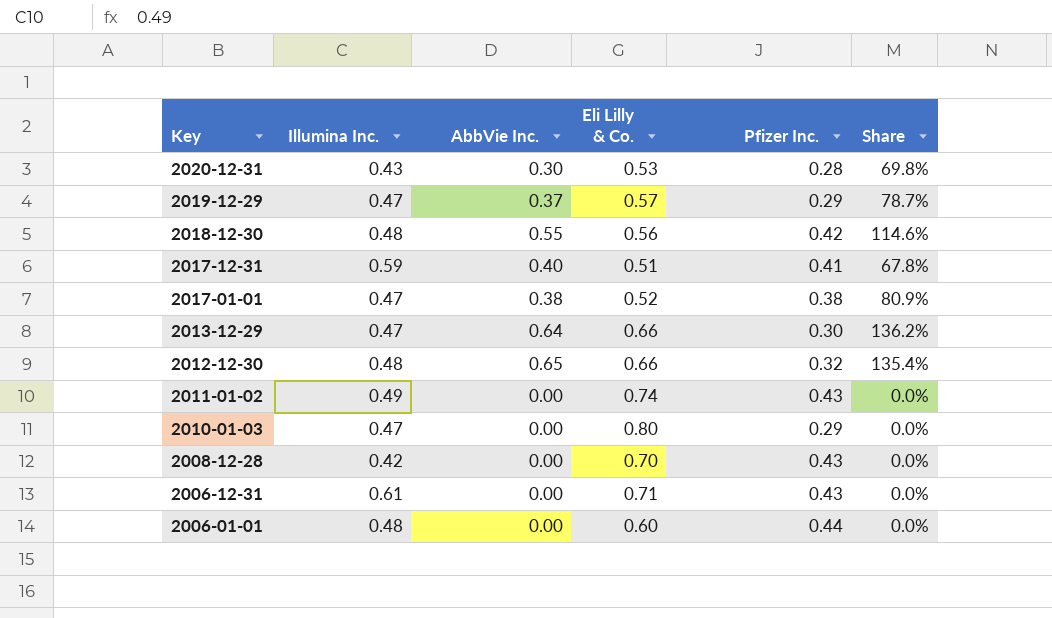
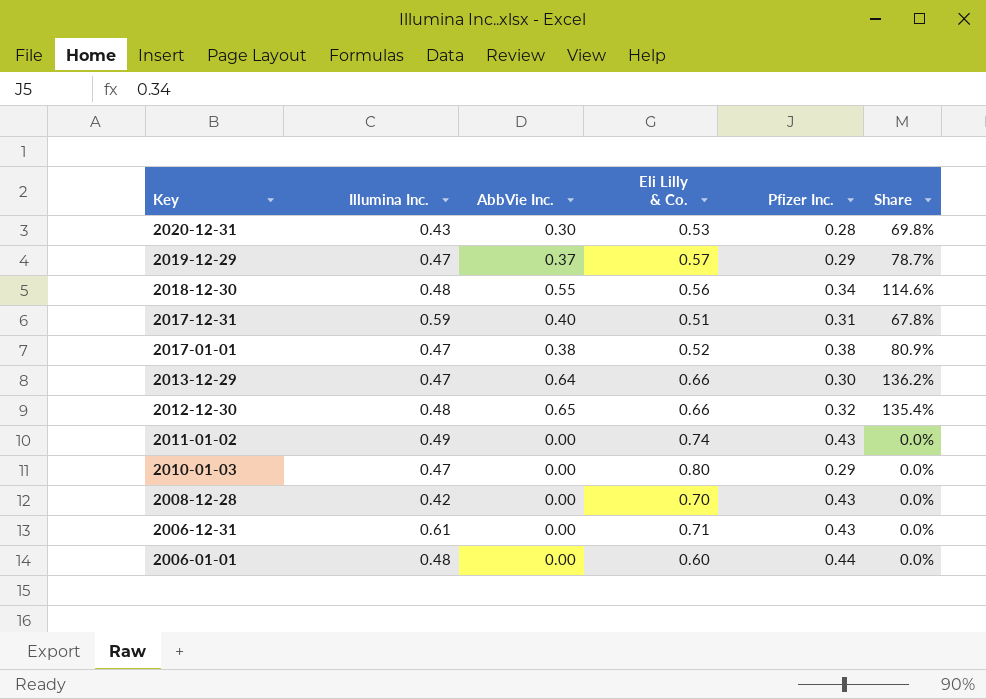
2018-12-30 | Pfizer Inc.: 0.42 -> 0.34
2017-12-31 | Pfizer Inc.: 0.41 -> 0.31

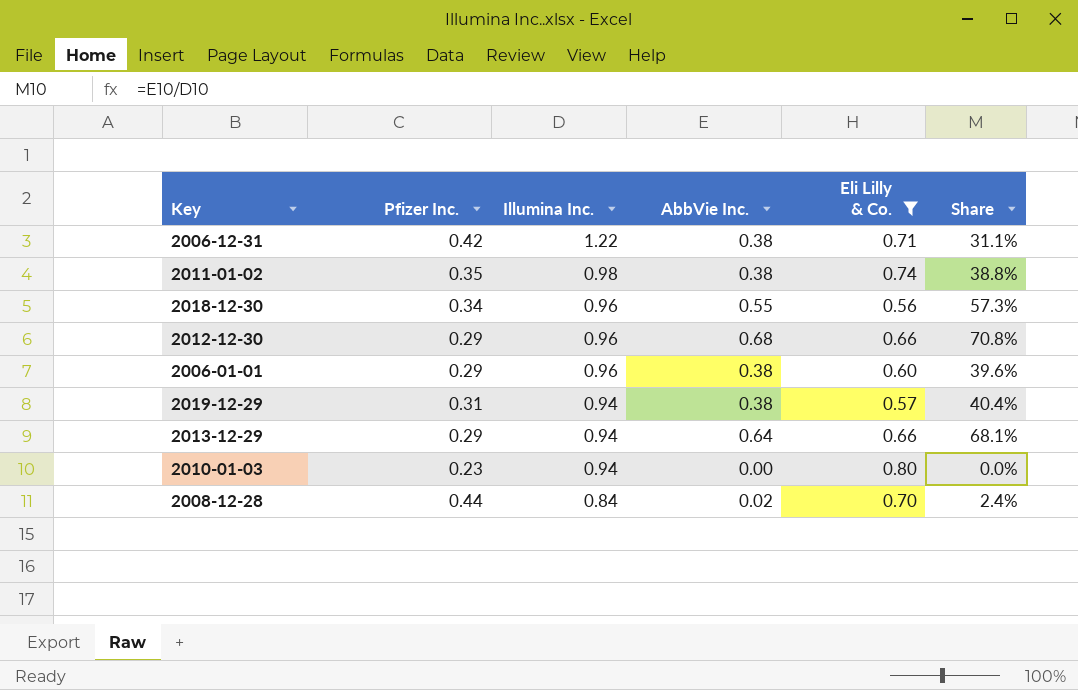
filter: none -> Eli Lilly & Co. >= 0.56
row order: Key descending -> Illumina Inc. descending
column Pfizer Inc. | position: 5 -> 2
2006-12-31 | Pfizer Inc.: 0.43 -> 0.42
2006-12-31 | Illumina Inc.: 0.61 -> 1.22
2006-12-31 | AbbVie Inc.: 0.00 -> 0.38
2006-12-31 | Share: 0.0% -> 31.1%
2011-01-02 | Pfizer Inc.: 0.43 -> 0.35
2011-01-02 | Illumina Inc.: 0.49 -> 0.98
2011-01-02 | AbbVie Inc.: 0.00 -> 0.38
2011-01-02 | Share: 0.0% -> 38.8%
2018-12-30 | Illumina Inc.: 0.48 -> 0.96
2018-12-30 | Share: 114.6% -> 57.3%
2012-12-30 | Pfizer Inc.: 0.32 -> 0.29
2012-12-30 | Illumina Inc.: 0.48 -> 0.96
2012-12-30 | AbbVie Inc.: 0.65 -> 0.68
2012-12-30 | Share: 135.4% -> 70.8%
2006-01-01 | Pfizer Inc.: 0.44 -> 0.29
2006-01-01 | Illumina Inc.: 0.48 -> 0.96
2006-01-01 | AbbVie Inc.: 0.00 -> 0.38
2006-01-01 | Share: 0.0% -> 39.6%
2019-12-29 | Pfizer Inc.: 0.29 -> 0.31
2019-12-29 | Illumina Inc.: 0.47 -> 0.94
2019-12-29 | AbbVie Inc.: 0.37 -> 0.38
2019-12-29 | Share: 78.7% -> 40.4%
2013-12-29 | Pfizer Inc.: 0.30 -> 0.29
2013-12-29 | Illumina Inc.: 0.47 -> 0.94
2013-12-29 | Share: 136.2% -> 68.1%
2010-01-03 | Pfizer Inc.: 0.29 -> 0.23
2010-01-03 | Illumina Inc.: 0.47 -> 0.94
2008-12-28 | Pfizer Inc.: 0.43 -> 0.44
2008-12-28 | Illumina Inc.: 0.42 -> 0.84
2008-12-28 | AbbVie Inc.: 0.00 -> 0.02
2008-12-28 | Share: 0.0% -> 2.4%

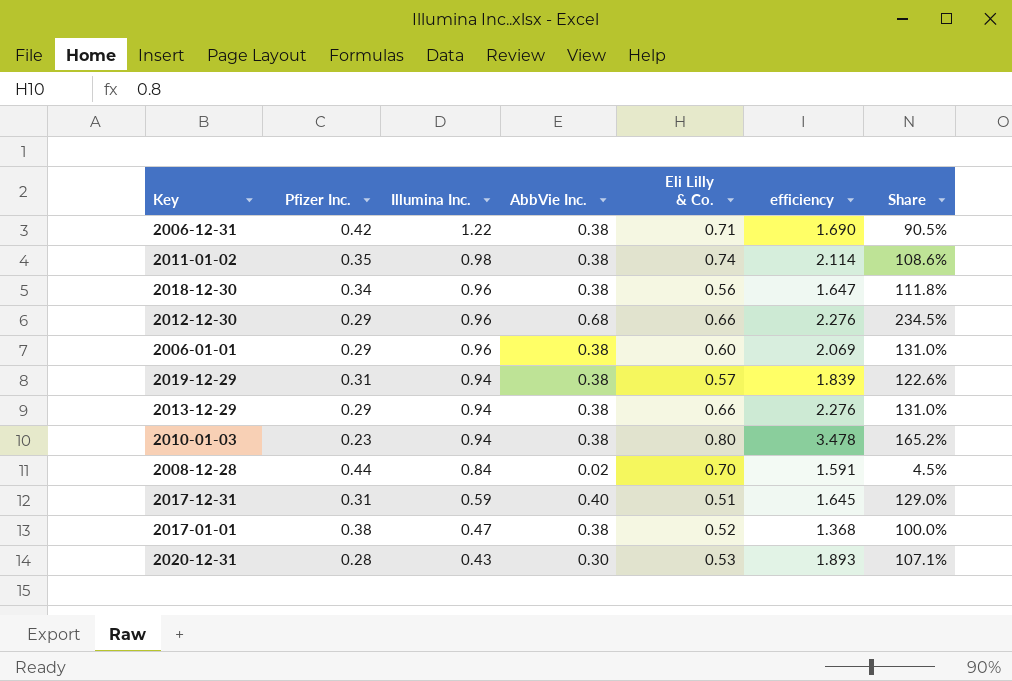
filter: Eli Lilly & Co. >= 0.56 -> none
column efficiency | formula: none -> [Eli Lilly & Co.] / [Pfizer Inc.]
column Share | formula: [AbbVie Inc.] / [Illumina Inc.] -> [AbbVie Inc.] / [Pfizer Inc.]
2018-12-30 | AbbVie Inc.: 0.55 -> 0.38
2013-12-29 | AbbVie Inc.: 0.64 -> 0.38
2010-01-03 | AbbVie Inc.: 0.00 -> 0.38

